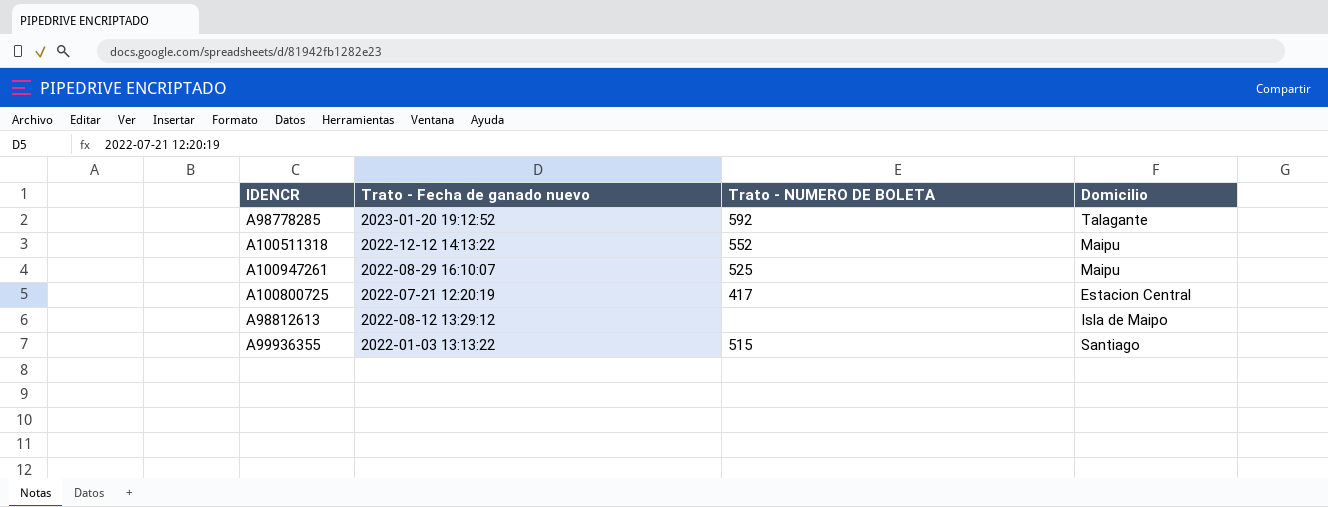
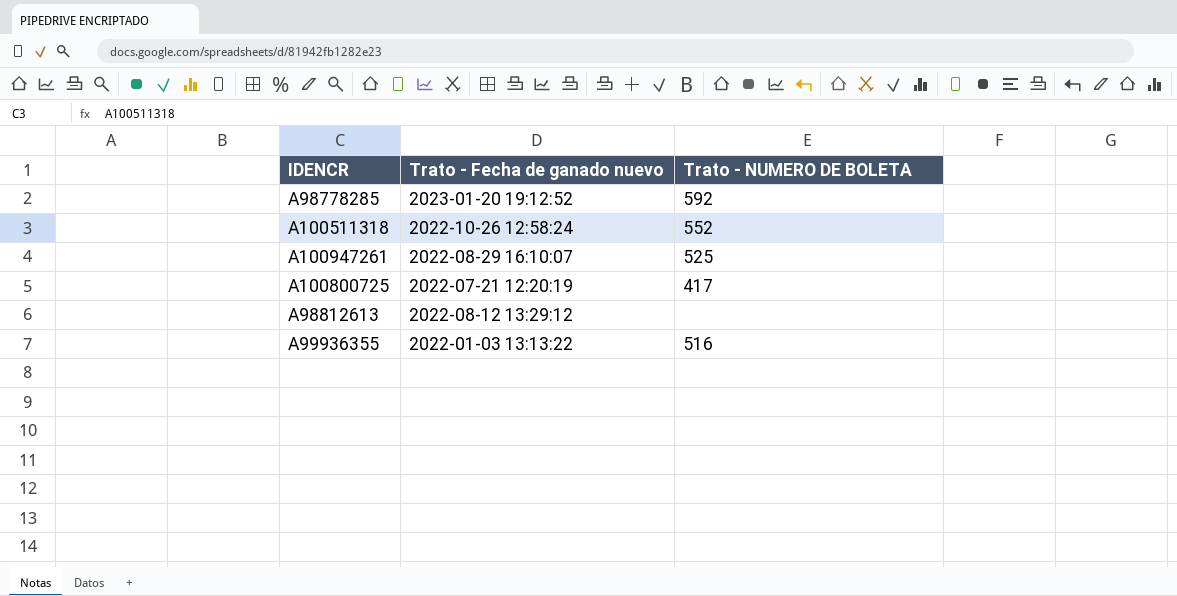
column Domicilio | position: 4 -> none
A100511318 | Trato - Fecha de ganado nuevo: 2022-12-12 14:13:22 -> 2022-10-26 12:58:24
A99936355 | Trato - NUMERO DE BOLETA: 515 -> 516

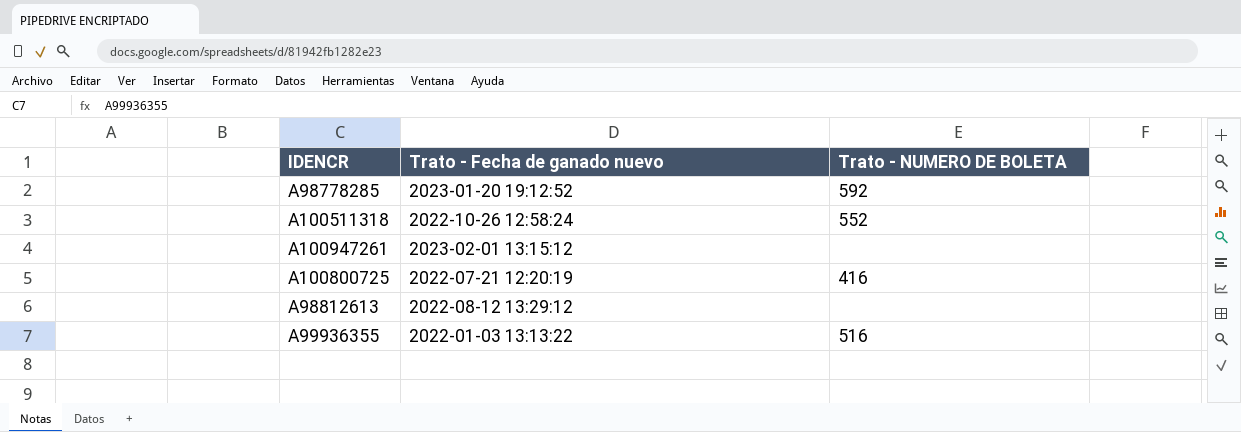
A100947261 | Trato - Fecha de ganado nuevo: 2022-08-29 16:10:07 -> 2023-02-01 13:15:12
A100947261 | Trato - NUMERO DE BOLETA: 525 -> none
A100800725 | Trato - NUMERO DE BOLETA: 417 -> 416

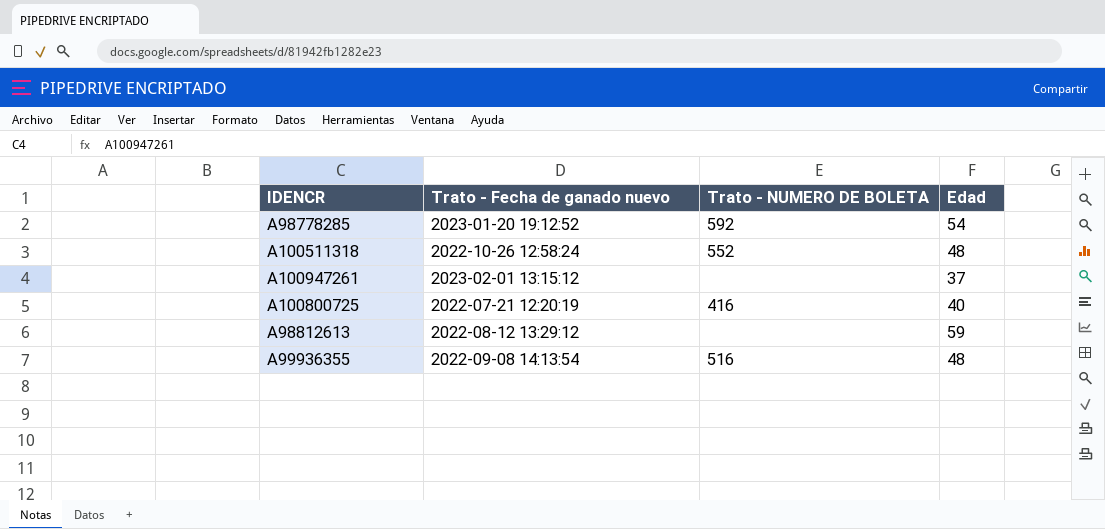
column Edad | position: none -> 4
A99936355 | Trato - Fecha de ganado nuevo: 2022-01-03 13:13:22 -> 2022-09-08 14:13:54

